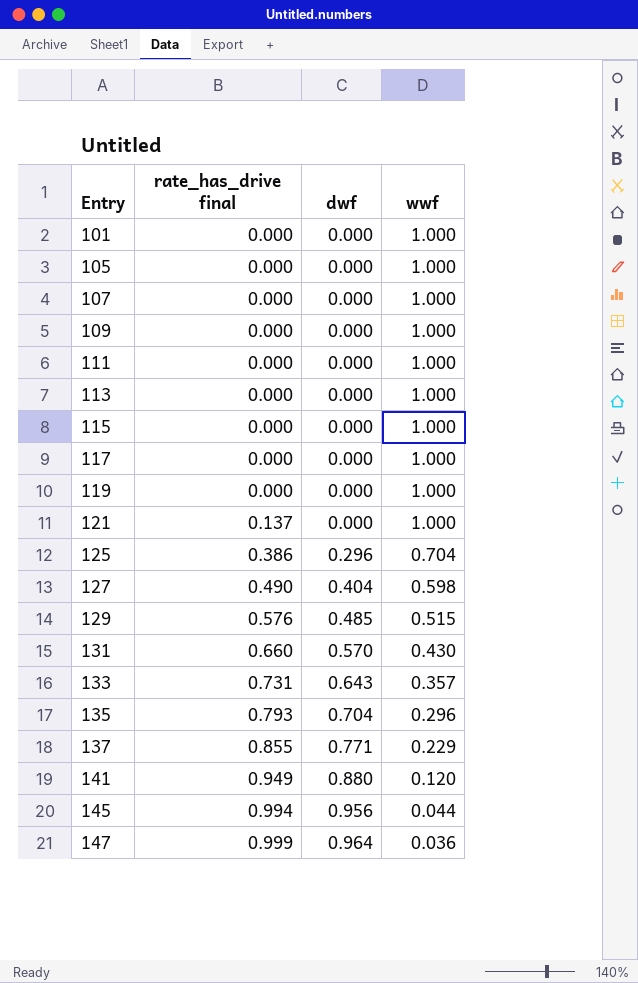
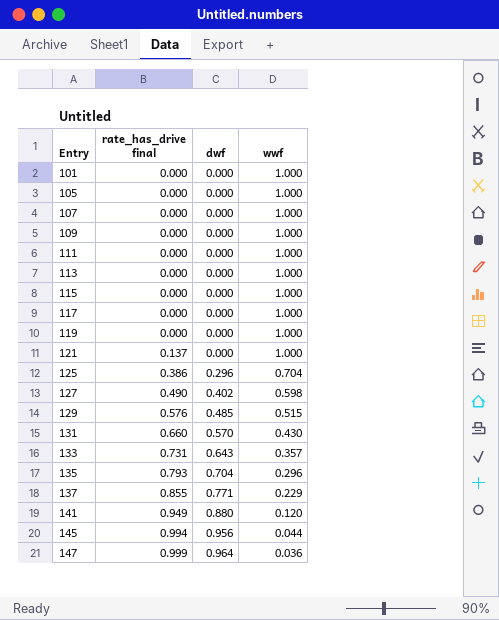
127 | dwf: 0.404 -> 0.402

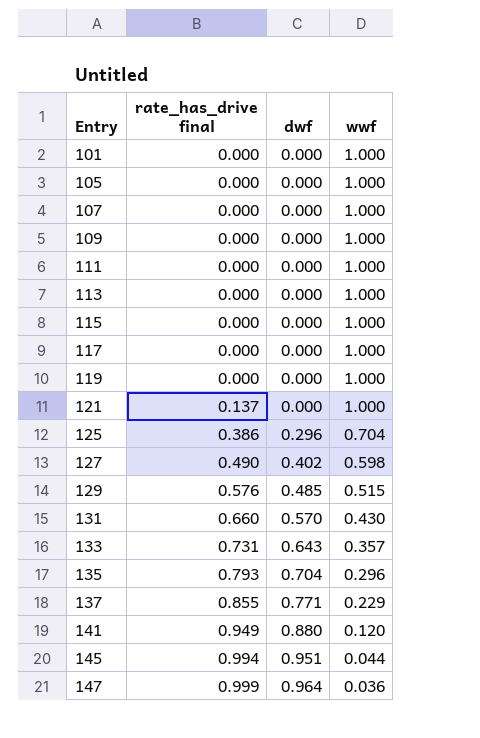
145 | dwf: 0.956 -> 0.951

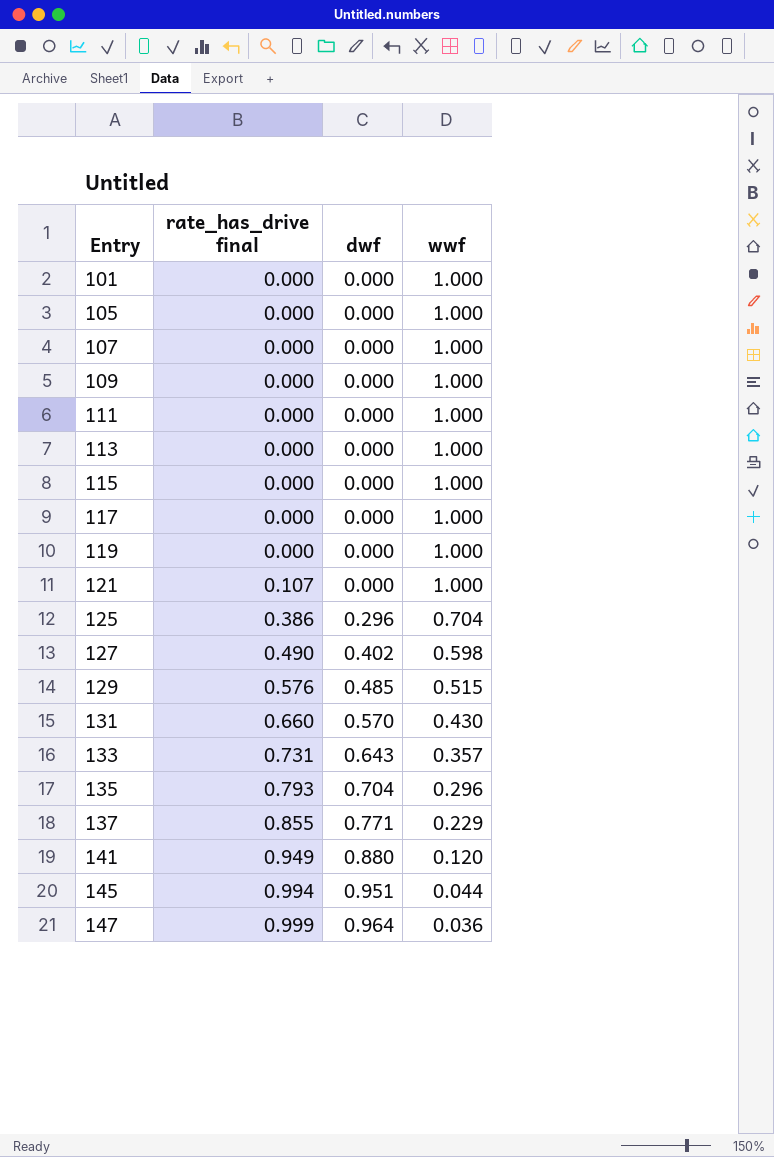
121 | rate_has_drive final: 0.137 -> 0.107

